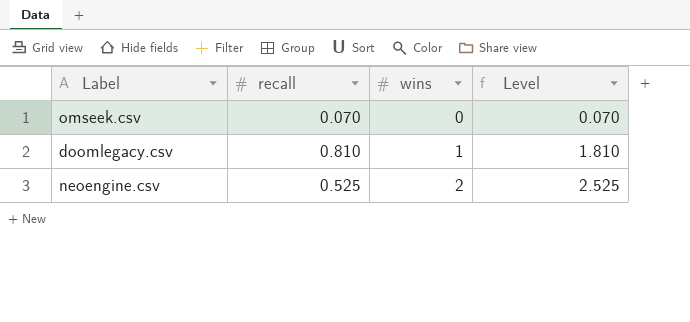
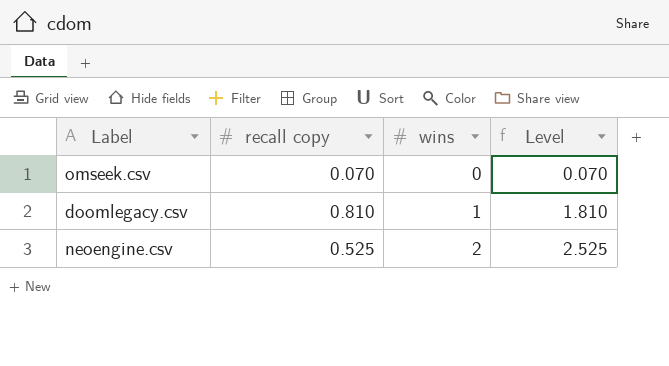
column name: recall -> recall copy

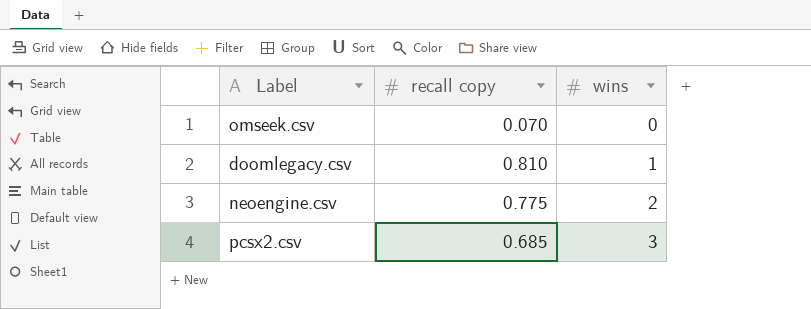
column Level | formula: [recall copy] + [wins] -> none
neoengine.csv | recall copy: 0.525 -> 0.775
row pcsx2.csv: none -> 0.685 | 3

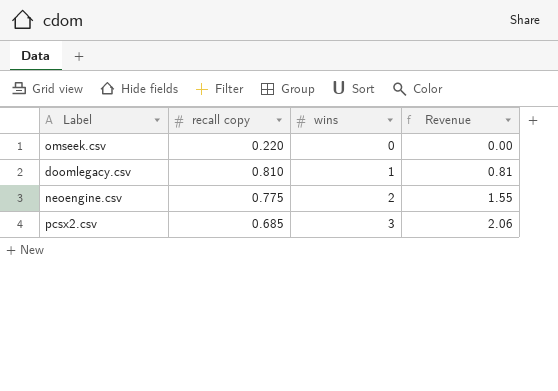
column Revenue | formula: none -> [recall copy] * [wins]
omseek.csv | recall copy: 0.070 -> 0.220

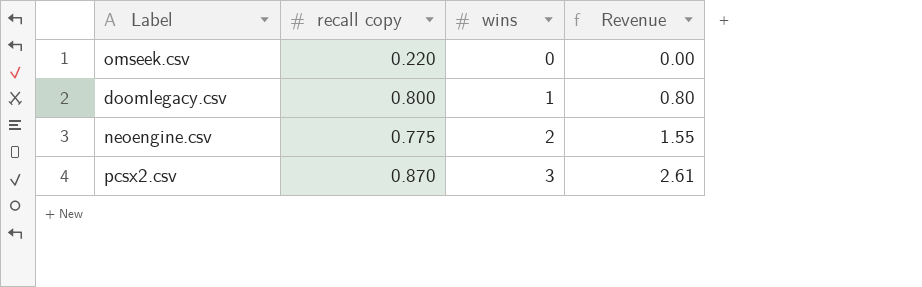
doomlegacy.csv | recall copy: 0.810 -> 0.800
doomlegacy.csv | Revenue: 0.81 -> 0.80
pcsx2.csv | recall copy: 0.685 -> 0.870
pcsx2.csv | Revenue: 2.06 -> 2.61

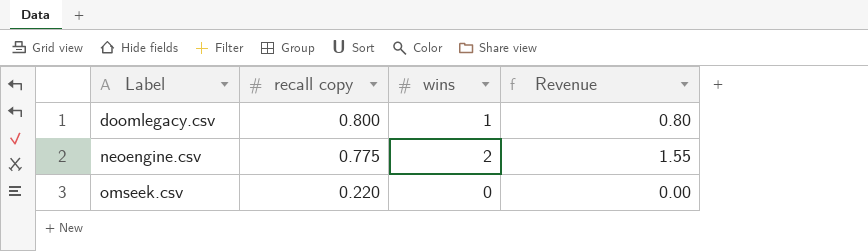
row order: wins ascending -> Label ascending
row pcsx2.csv: 0.870 | 3 | 2.61 -> none

